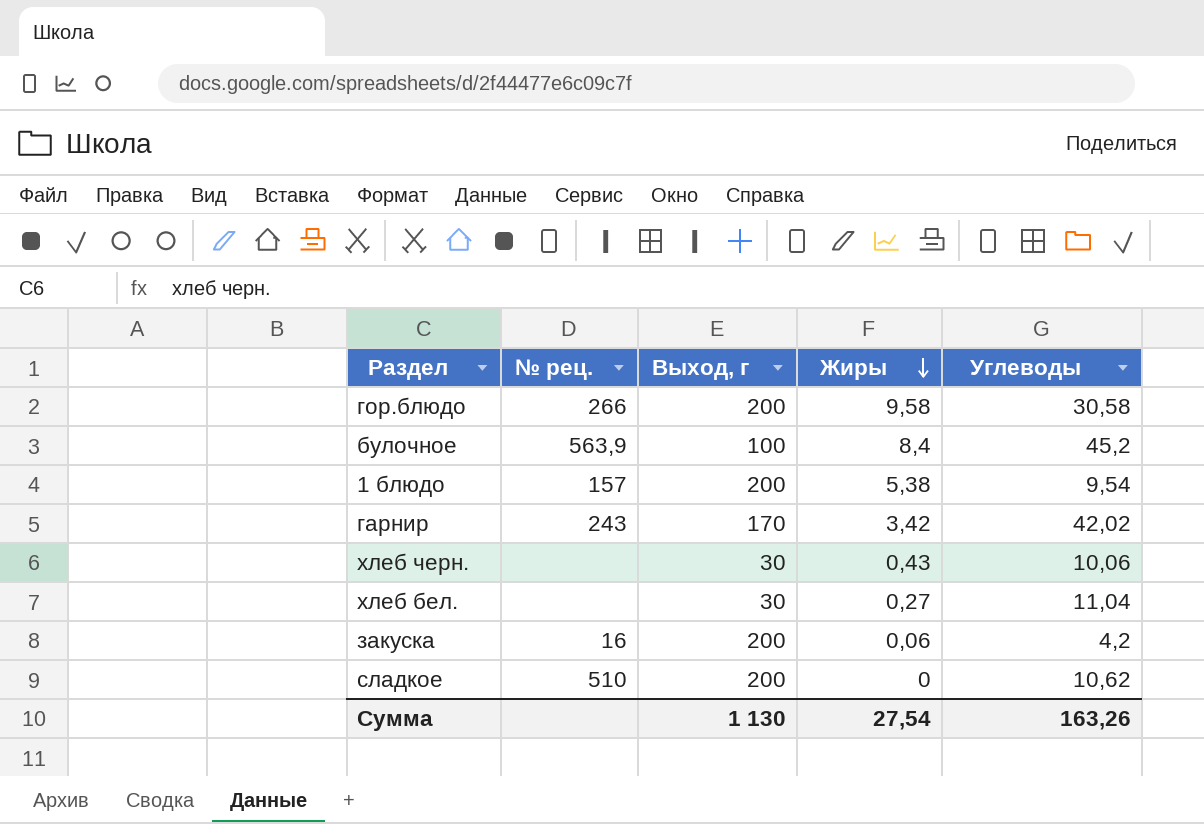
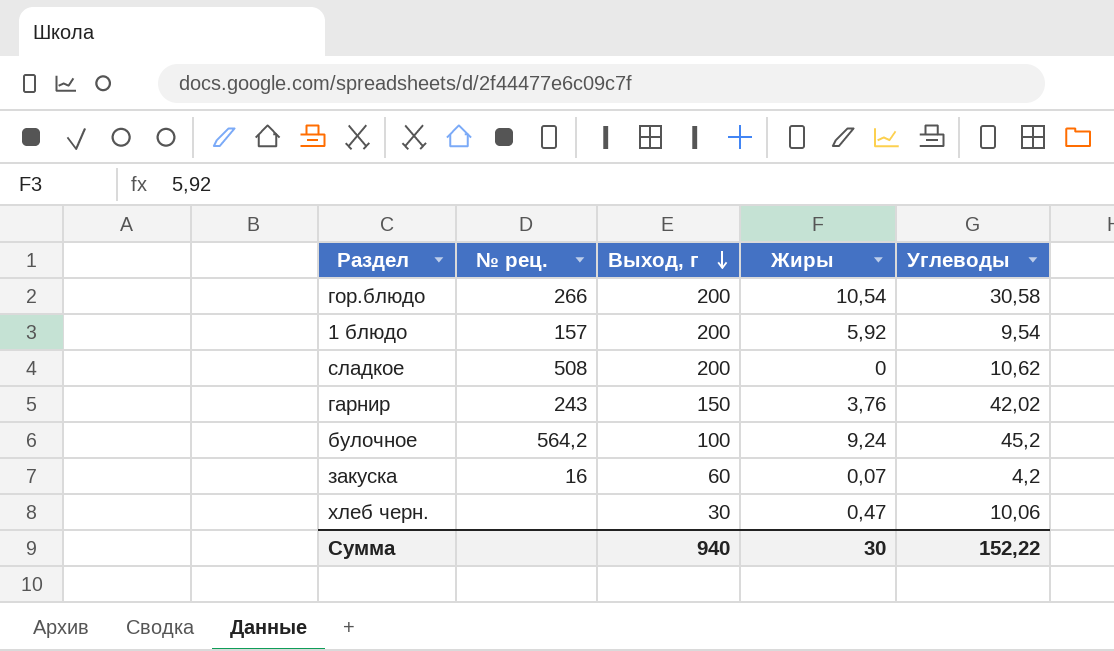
row order: Жиры descending -> Выход, г descending
row хлеб бел.: none | 30 | 0,27 | 11,04 -> none
гор.блюдо | Жиры: 9,58 -> 10,54
1 блюдо | Жиры: 5,38 -> 5,92
сладкое | № рец.: 510 -> 508
гарнир | Выход, г: 170 -> 150
гарнир | Жиры: 3,42 -> 3,76
булочное | № рец.: 563,9 -> 564,2
булочное | Жиры: 8,4 -> 9,24
закуска | Выход, г: 200 -> 60
закуска | Жиры: 0,06 -> 0,07
хлеб черн. | Жиры: 0,43 -> 0,47
Сумма | Выход, г: 1 130 -> 940
Сумма | Жиры: 27,54 -> 30
Сумма | Углеводы: 163,26 -> 152,22

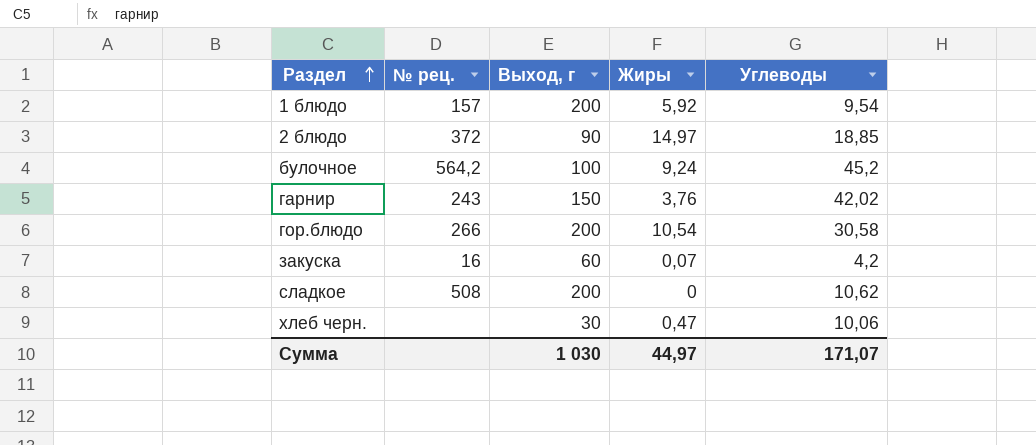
row order: Выход, г descending -> Раздел ascending
row 2 блюдо: none -> 372 | 90 | 14,97 | 18,85
Сумма | Выход, г: 940 -> 1 030
Сумма | Жиры: 30 -> 44,97
Сумма | Углеводы: 152,22 -> 171,07

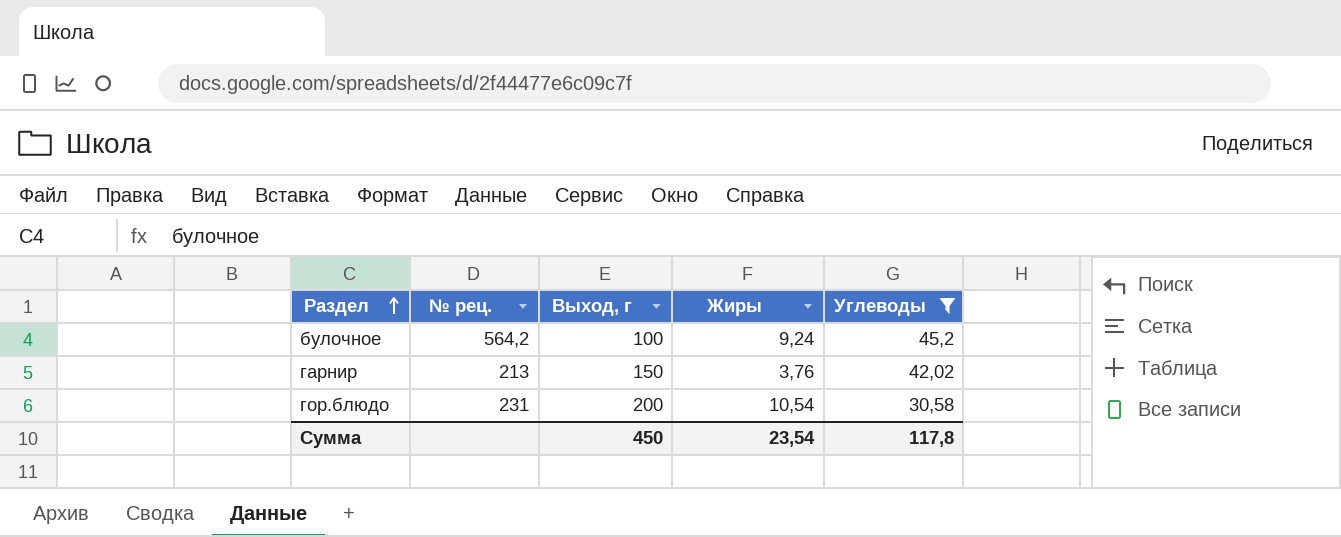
filter: none -> Углеводы >= 30,58
гарнир | № рец.: 243 -> 213
гор.блюдо | № рец.: 266 -> 231
Сумма | Выход, г: 1 030 -> 450
Сумма | Жиры: 44,97 -> 23,54
Сумма | Углеводы: 171,07 -> 117,8

